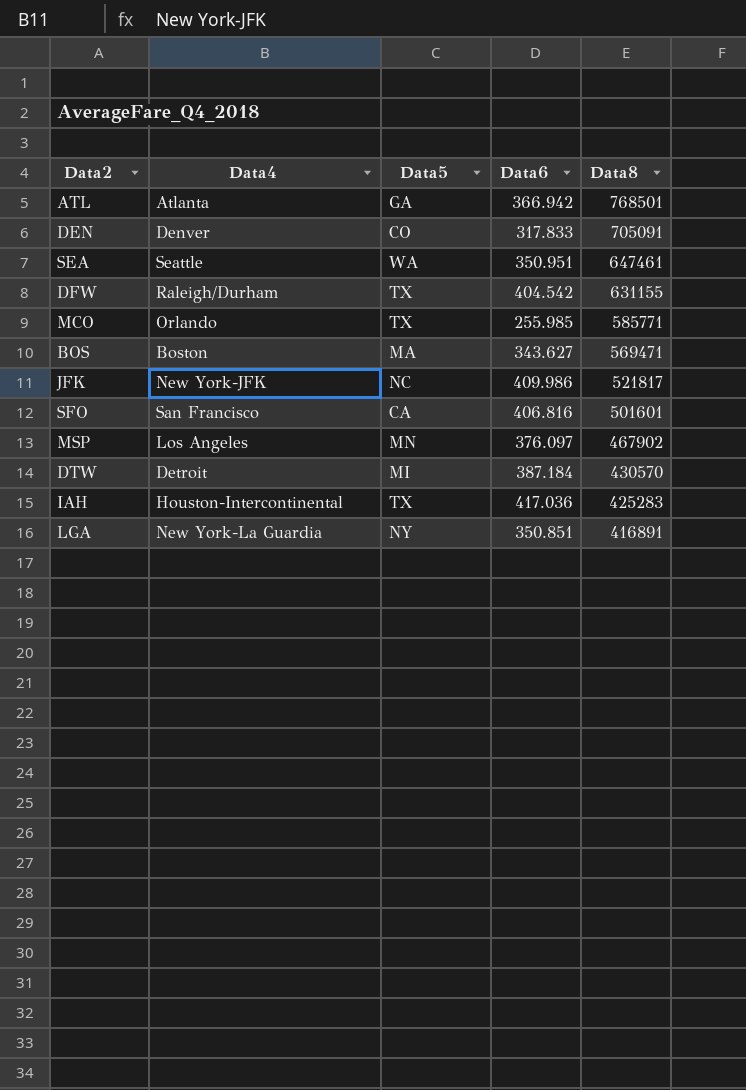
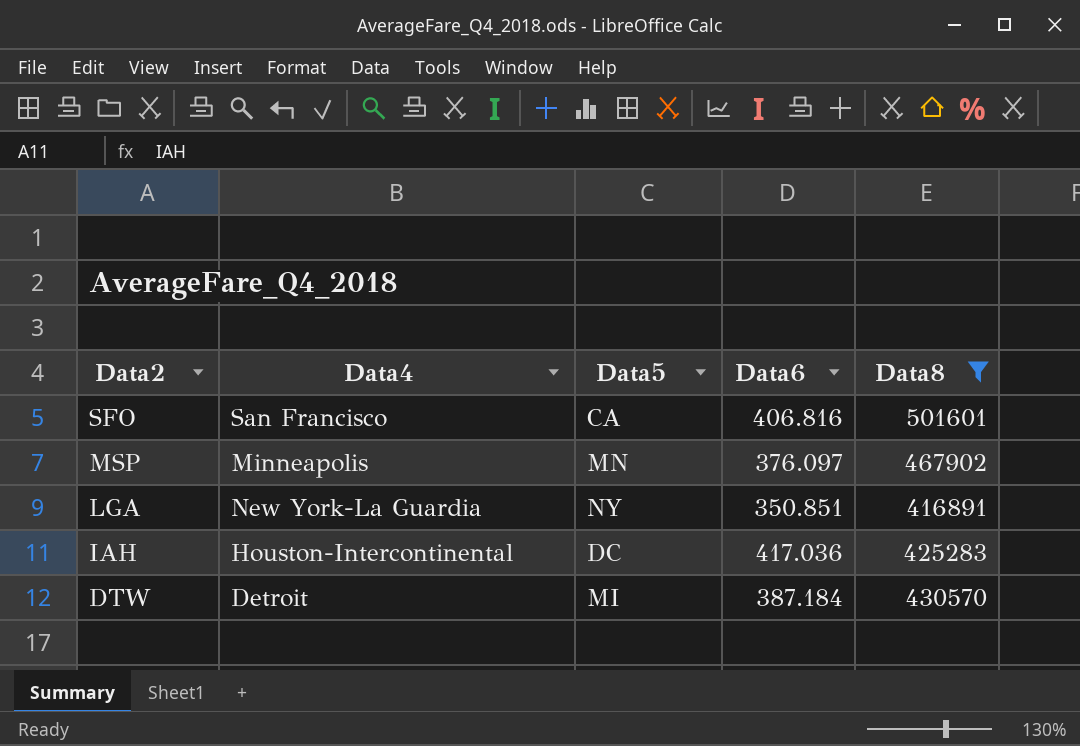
filter: none -> Data8 <= 501601
row order: Data8 descending -> Data2 descending
MSP | Data4: Los Angeles -> Minneapolis
IAH | Data5: TX -> DC

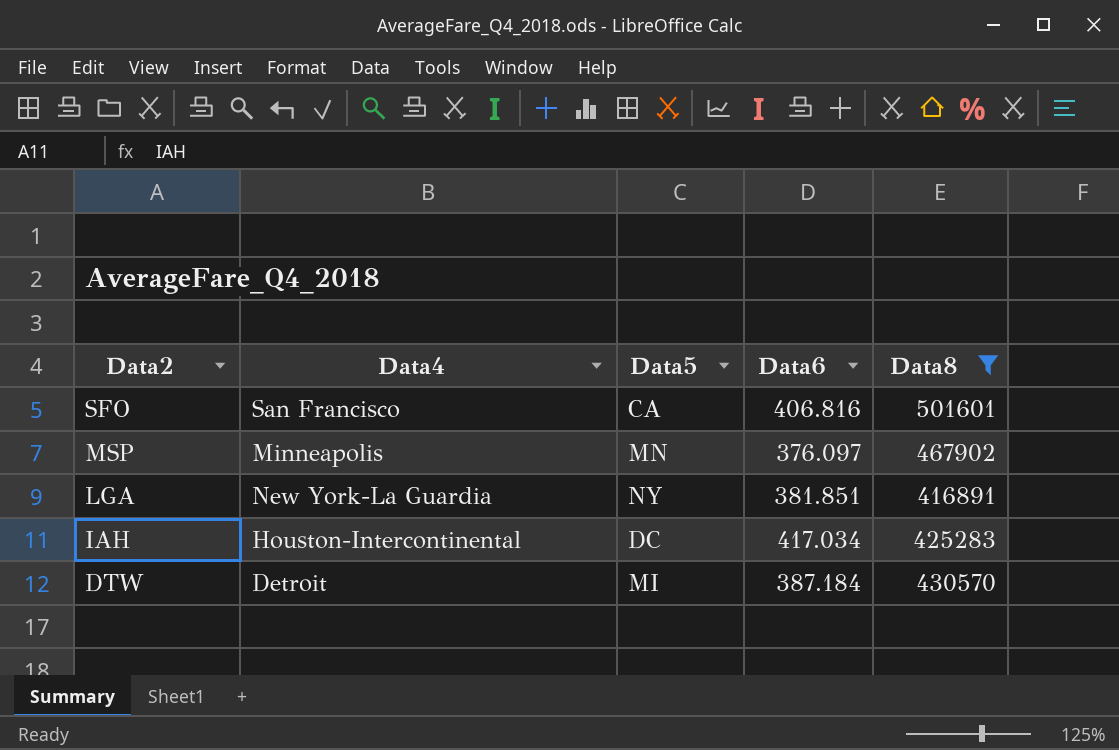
LGA | Data6: 350.851 -> 381.851
IAH | Data6: 417.036 -> 417.034

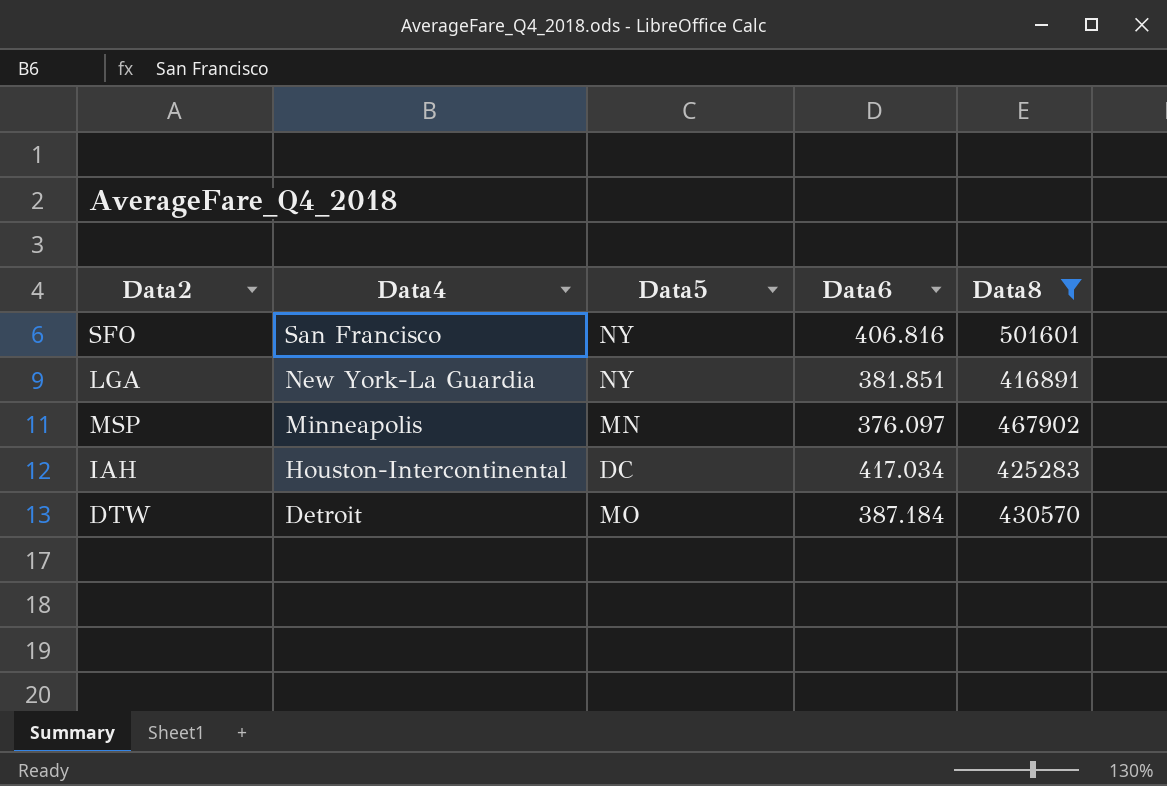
row order: Data2 descending -> Data4 descending
SFO | Data5: CA -> NY
DTW | Data5: MI -> MO

